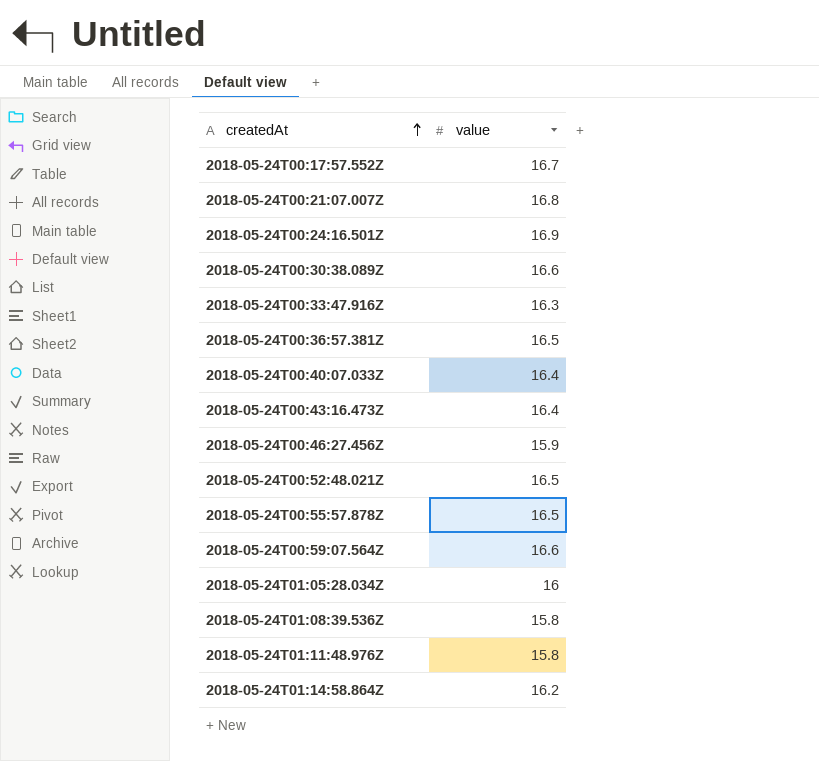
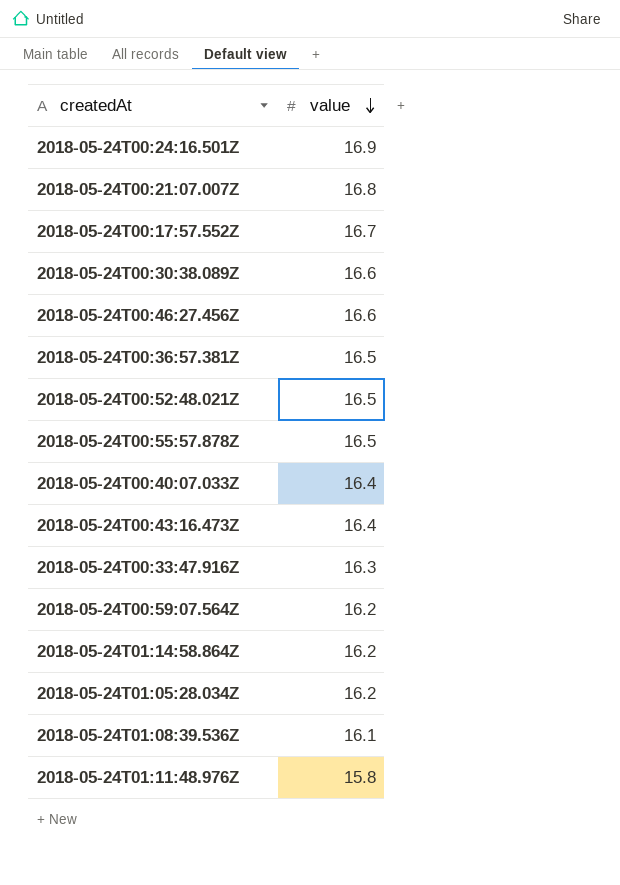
row order: createdAt ascending -> value descending
2018-05-24T00:46:27.456Z | value: 15.9 -> 16.6
2018-05-24T00:59:07.564Z | value: 16.6 -> 16.2
2018-05-24T01:05:28.034Z | value: 16 -> 16.2
2018-05-24T01:08:39.536Z | value: 15.8 -> 16.1

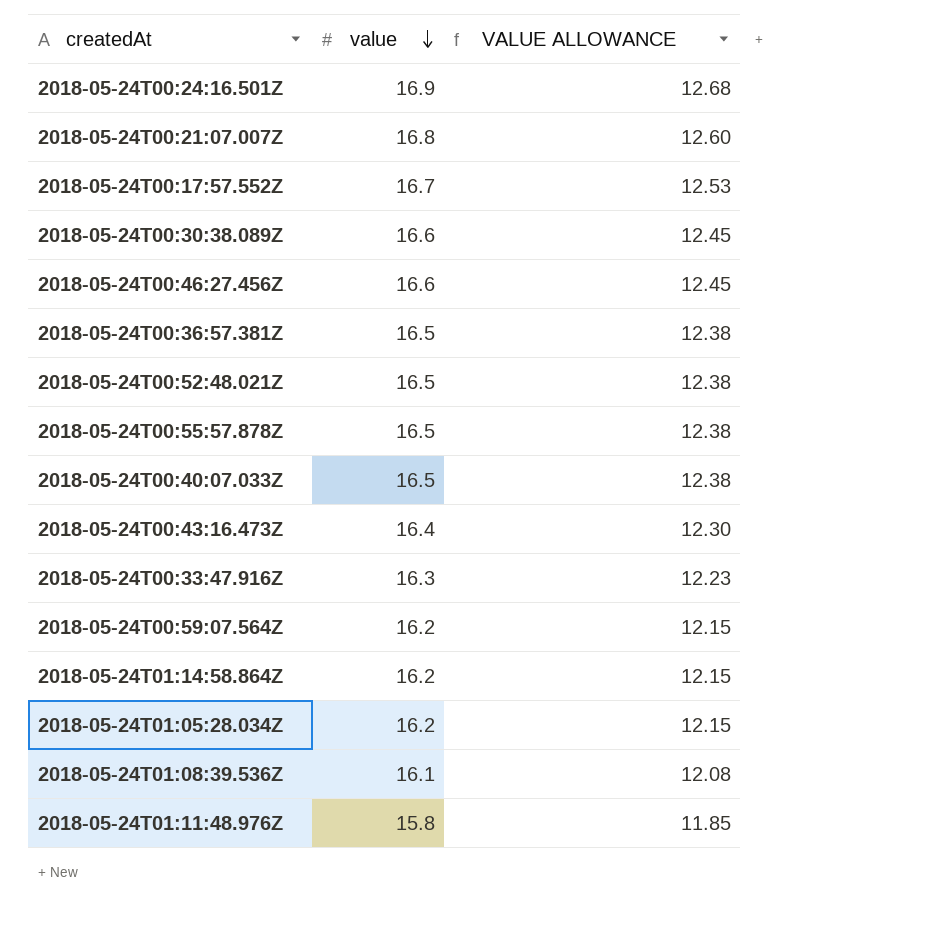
column VALUE ALLOWANCE | formula: none -> [value] * 0.75
2018-05-24T00:40:07.033Z | value: 16.4 -> 16.5

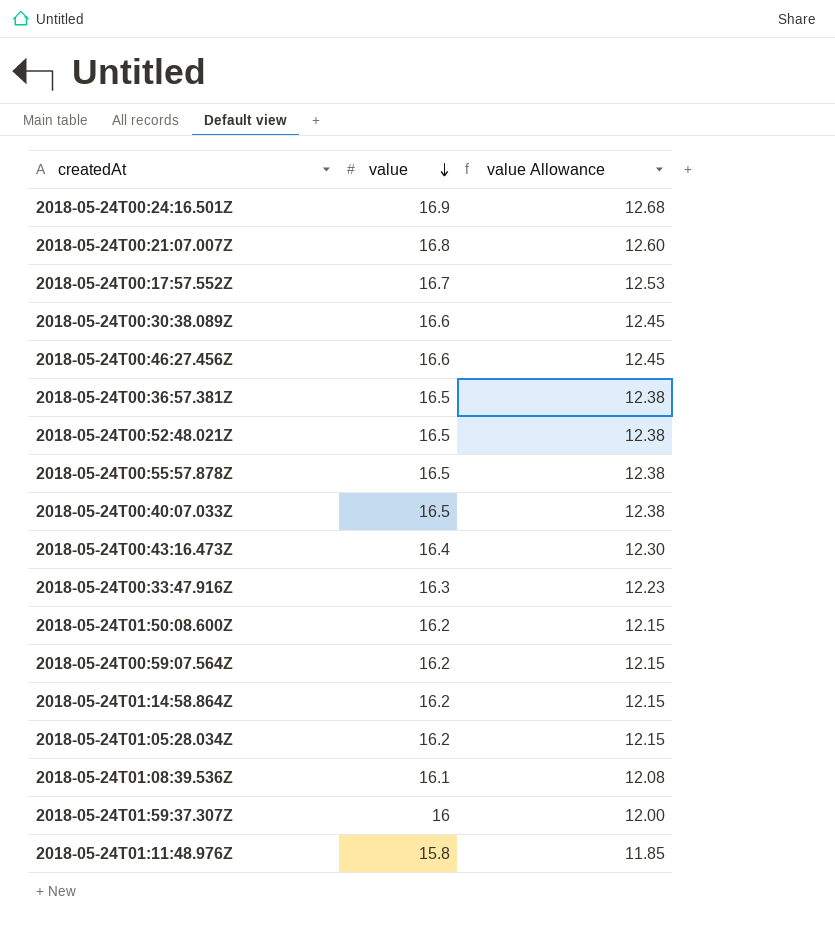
column name: VALUE ALLOWANCE -> value Allowance
row 2018-05-24T01:50:08.600Z: none -> 16.2 | 12.15
row 2018-05-24T01:59:37.307Z: none -> 16 | 12.00

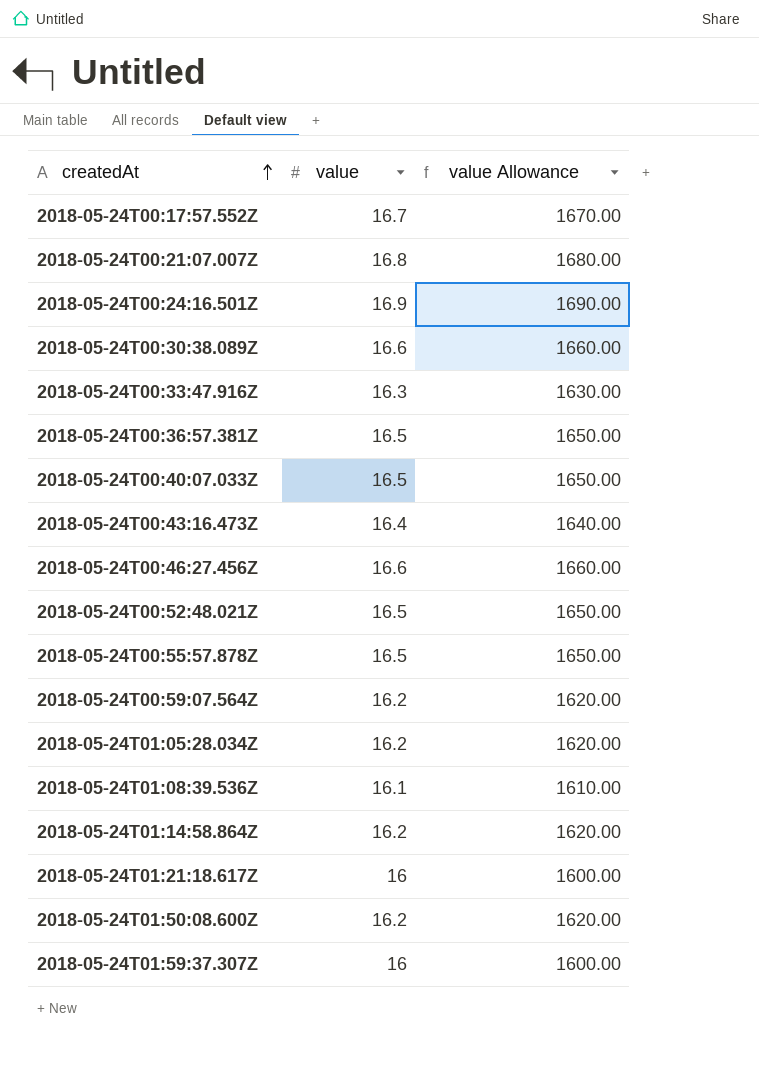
row order: value descending -> createdAt ascending
column value Allowance | formula: [value] * 0.75 -> [value] * 100
row 2018-05-24T01:11:48.976Z: 15.8 | 11.85 -> none
row 2018-05-24T01:21:18.617Z: none -> 16 | 1600.00

